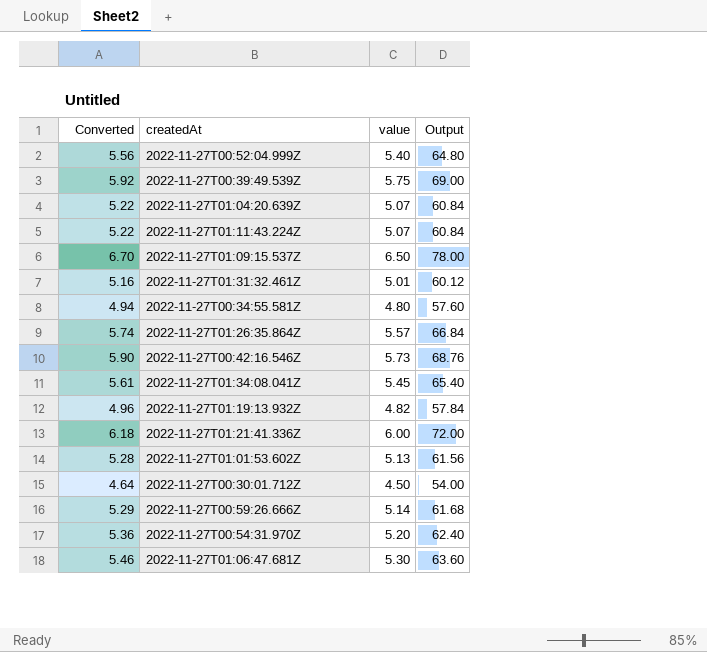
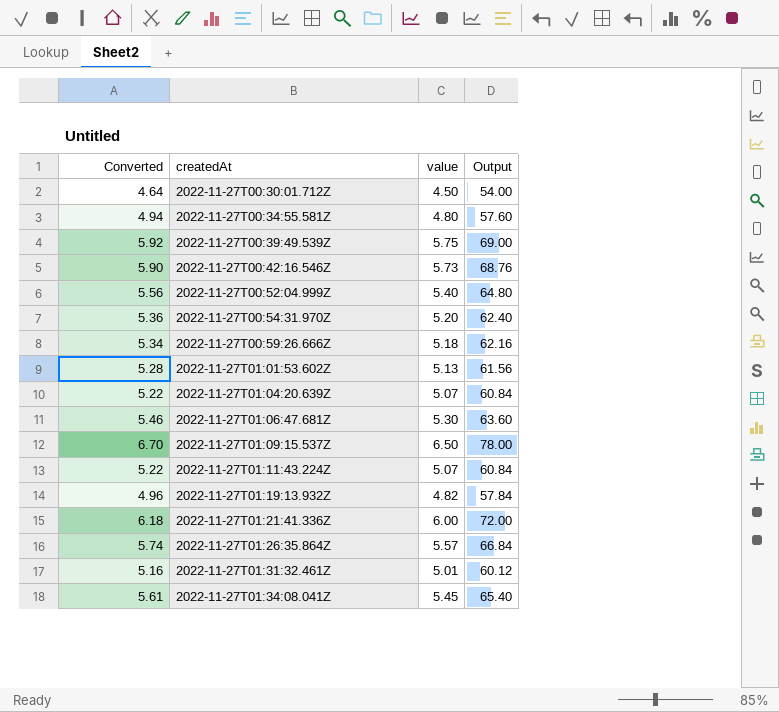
row order: none -> createdAt ascending
2022-11-27T00:59:26.666Z | Converted: 5.29 -> 5.34
2022-11-27T00:59:26.666Z | value: 5.14 -> 5.18
2022-11-27T00:59:26.666Z | Output: 61.68 -> 62.16

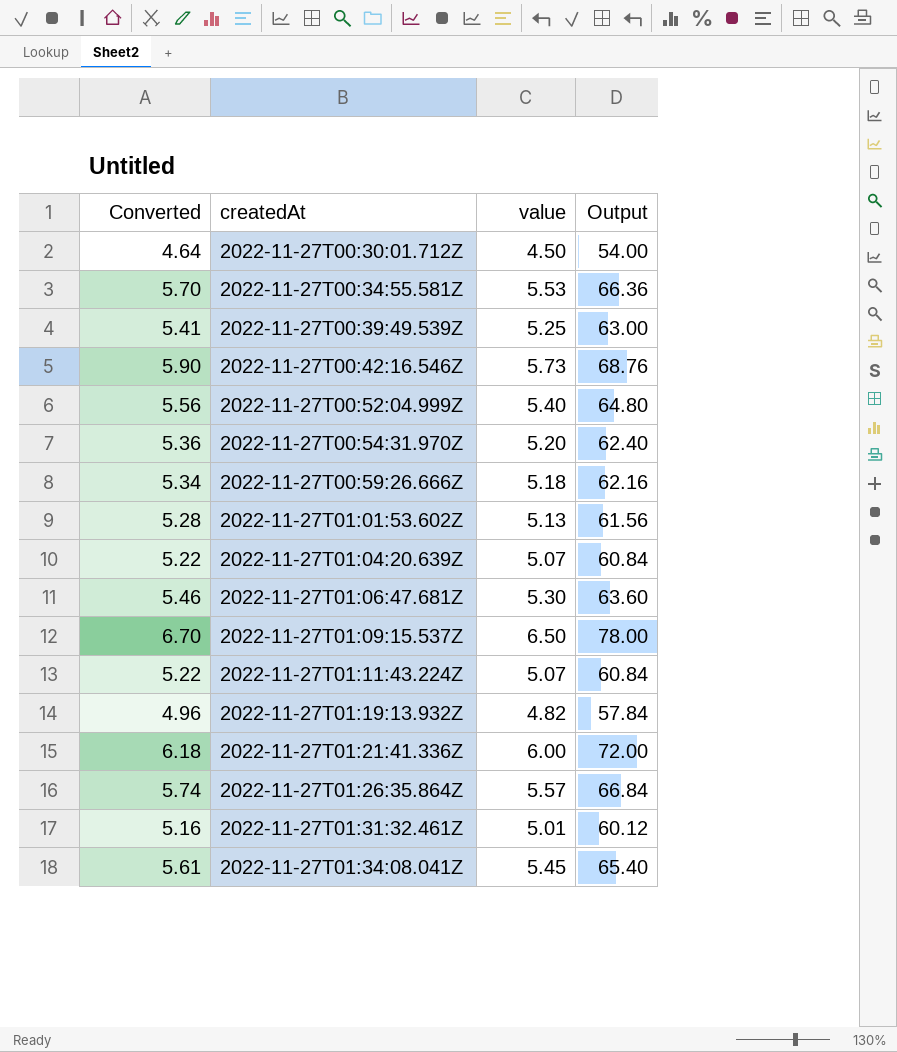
2022-11-27T00:34:55.581Z | Converted: 4.94 -> 5.70
2022-11-27T00:34:55.581Z | value: 4.80 -> 5.53
2022-11-27T00:34:55.581Z | Output: 57.60 -> 66.36
2022-11-27T00:39:49.539Z | Converted: 5.92 -> 5.41
2022-11-27T00:39:49.539Z | value: 5.75 -> 5.25
2022-11-27T00:39:49.539Z | Output: 69.00 -> 63.00

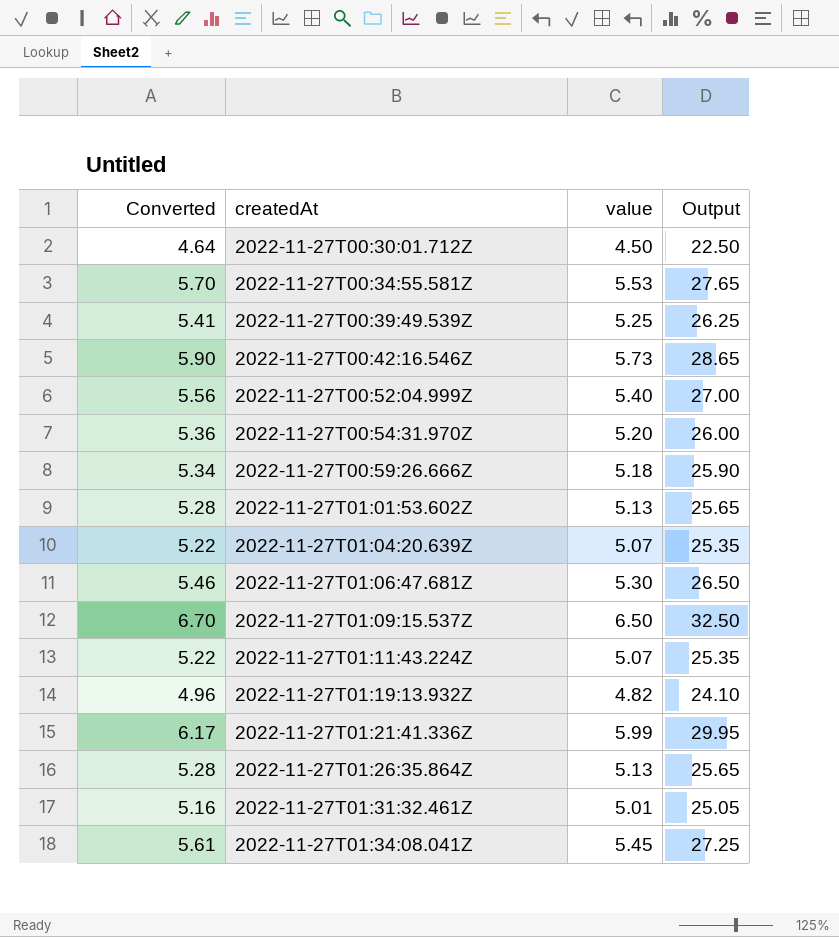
column Output | formula: [value] * 12 -> [value] * 5
2022-11-27T01:21:41.336Z | Converted: 6.18 -> 6.17
2022-11-27T01:21:41.336Z | value: 6.00 -> 5.99
2022-11-27T01:26:35.864Z | Converted: 5.74 -> 5.28
2022-11-27T01:26:35.864Z | value: 5.57 -> 5.13

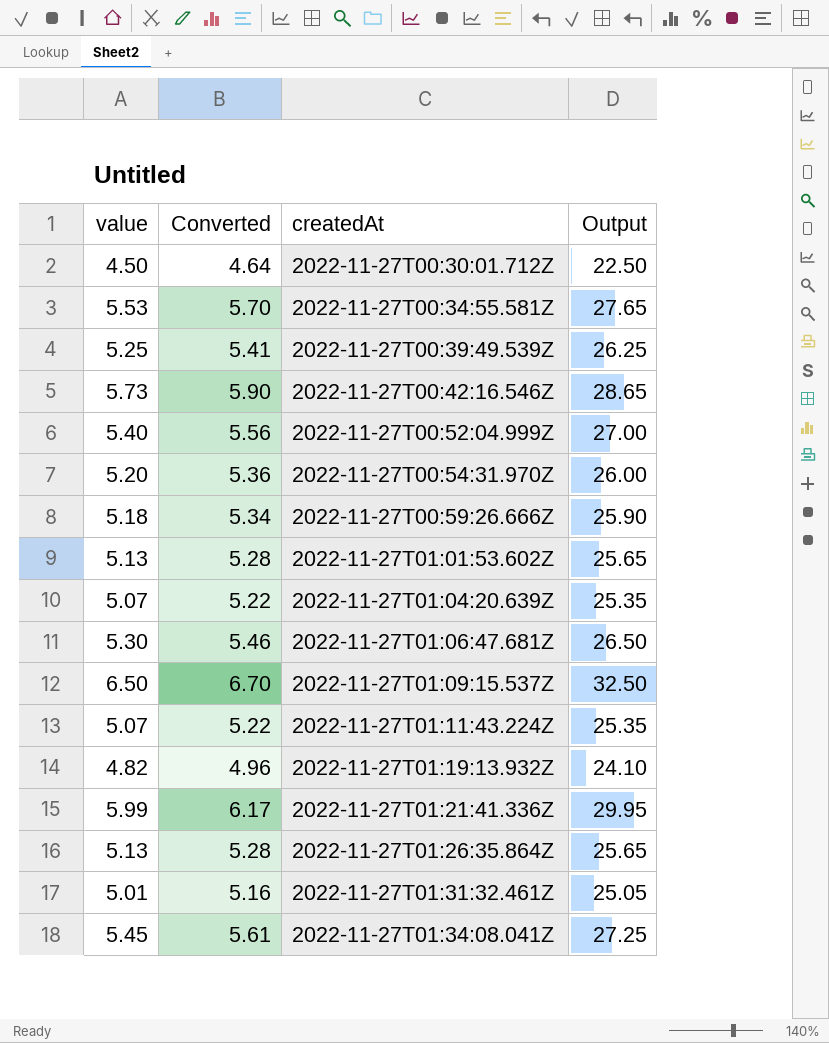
column value | position: 3 -> 1

